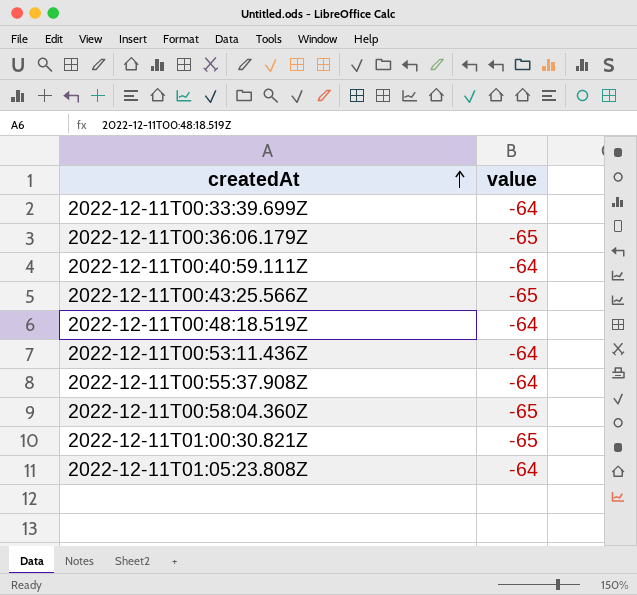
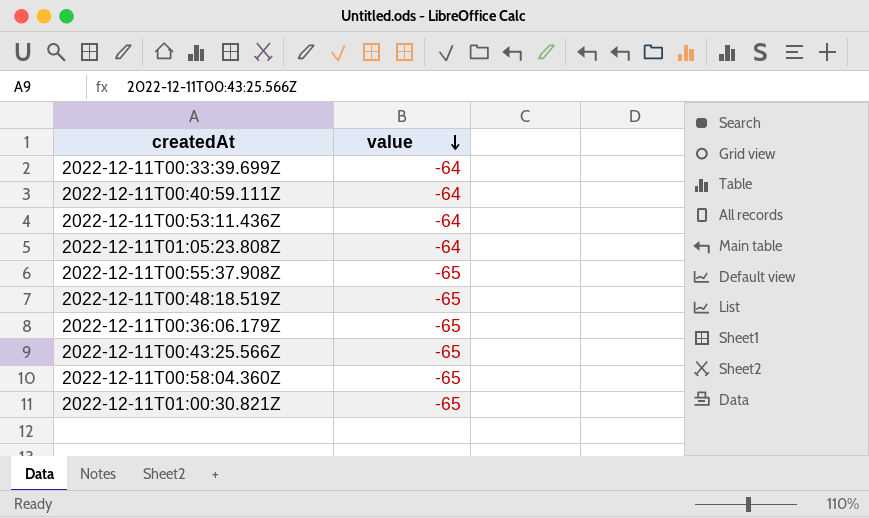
row order: createdAt ascending -> value descending
2022-12-11T00:55:37.908Z | value: -64 -> -65
2022-12-11T00:48:18.519Z | value: -64 -> -65

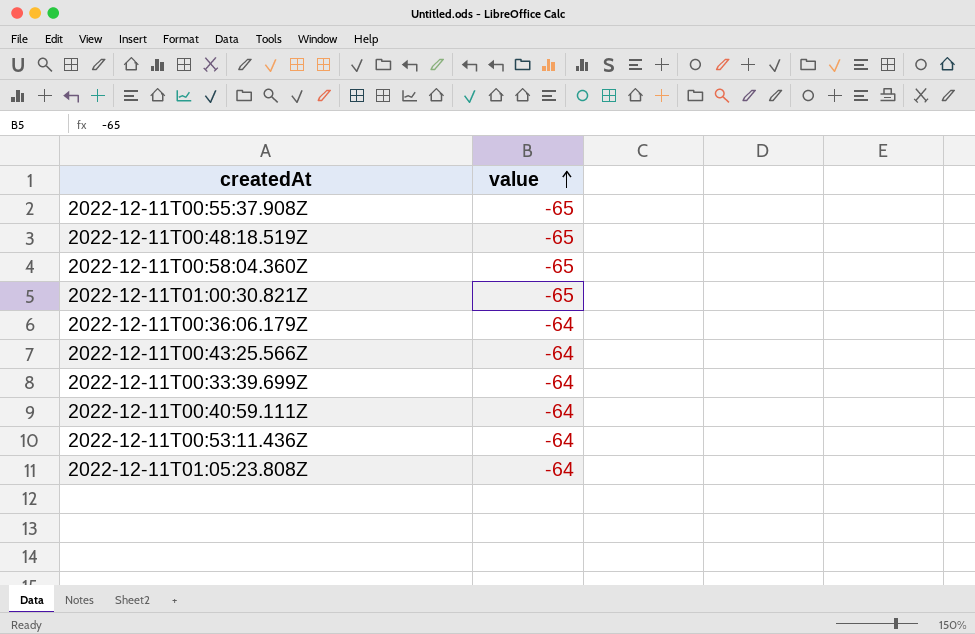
row order: value descending -> value ascending
2022-12-11T00:36:06.179Z | value: -65 -> -64
2022-12-11T00:43:25.566Z | value: -65 -> -64

